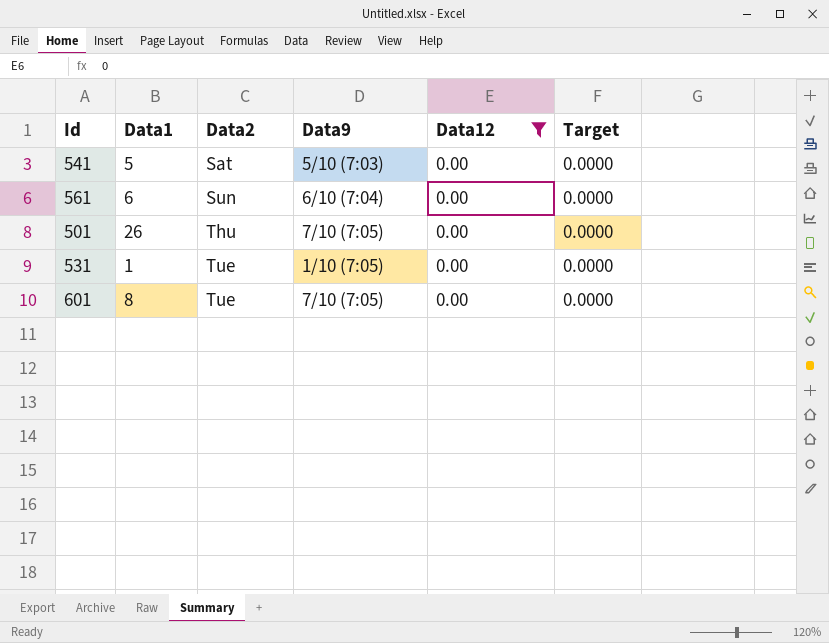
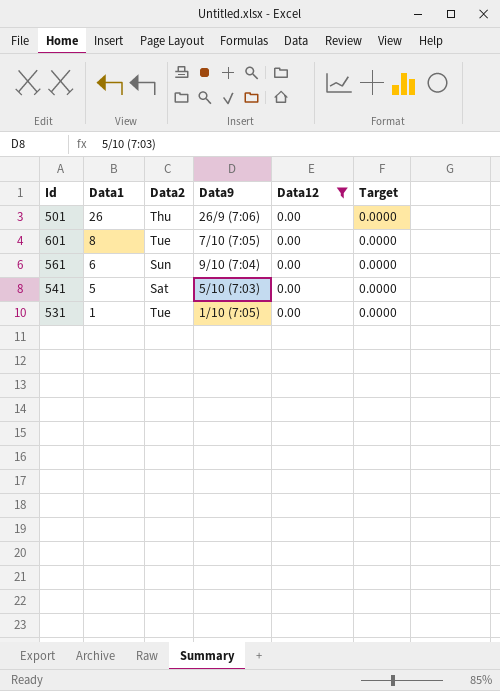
row order: Data2 ascending -> Data1 descending
501 | Data9: 7/10 (7:05) -> 26/9 (7:06)
561 | Data9: 6/10 (7:04) -> 9/10 (7:04)

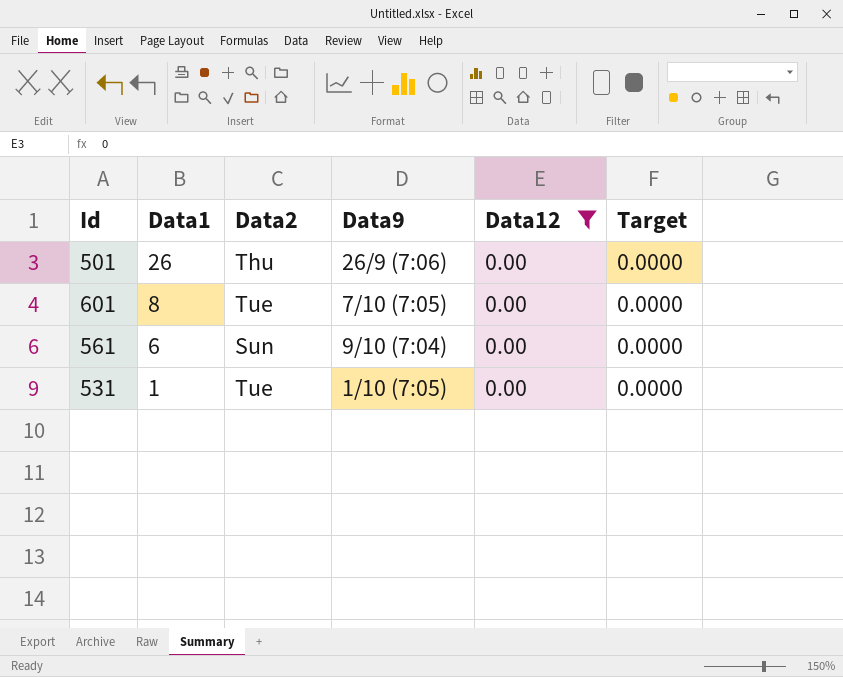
row 541: 5 | Sat | 5/10 (7:03) | 0.00 | 0.0000 -> none

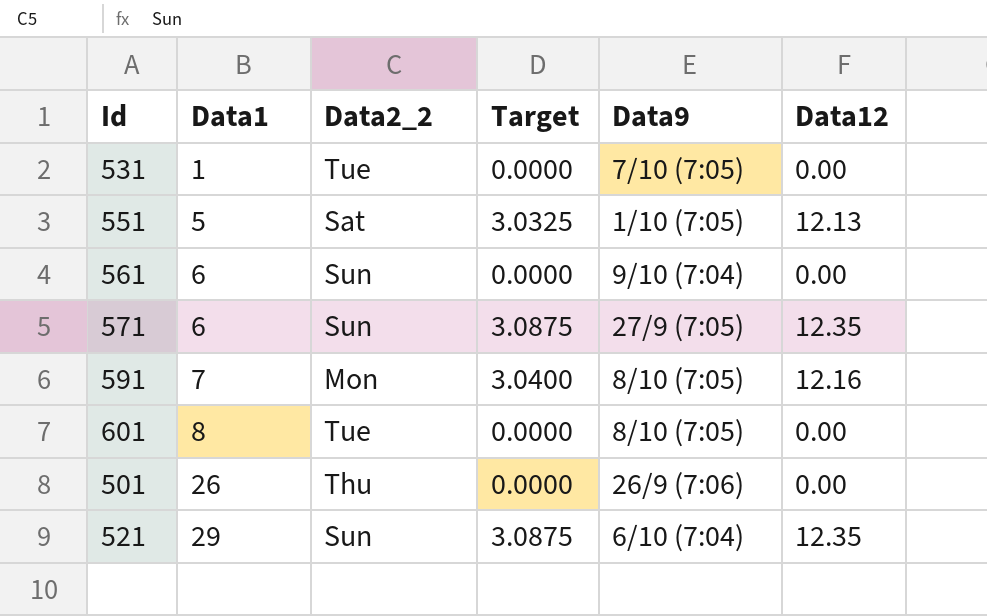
filter: Data12 = 0.00 -> none
row order: Data1 descending -> Data1 ascending
column name: Data2 -> Data2_2
column Target | position: 6 -> 4
531 | Data9: 1/10 (7:05) -> 7/10 (7:05)
601 | Data9: 7/10 (7:05) -> 8/10 (7:05)

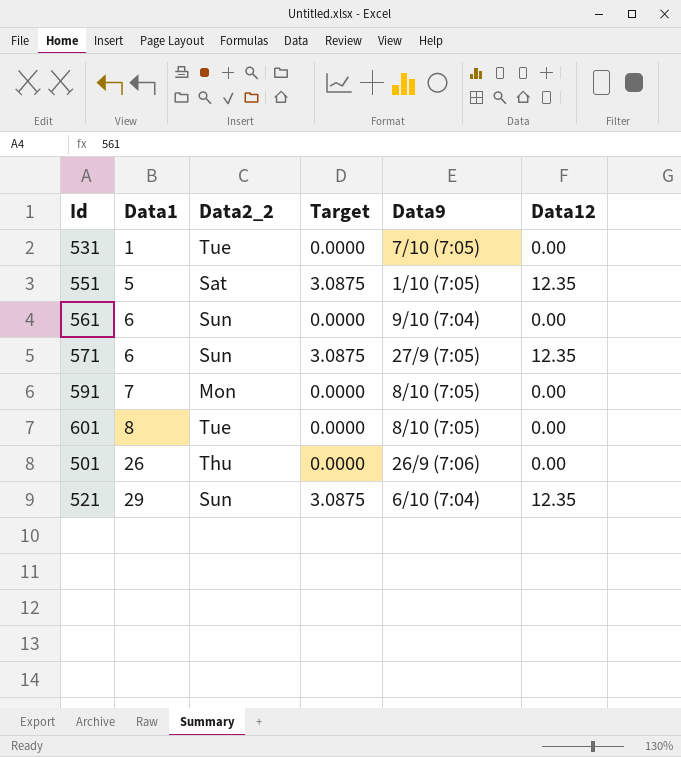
551 | Target: 3.0325 -> 3.0875
551 | Data12: 12.13 -> 12.35
591 | Target: 3.0400 -> 0.0000
591 | Data12: 12.16 -> 0.00

